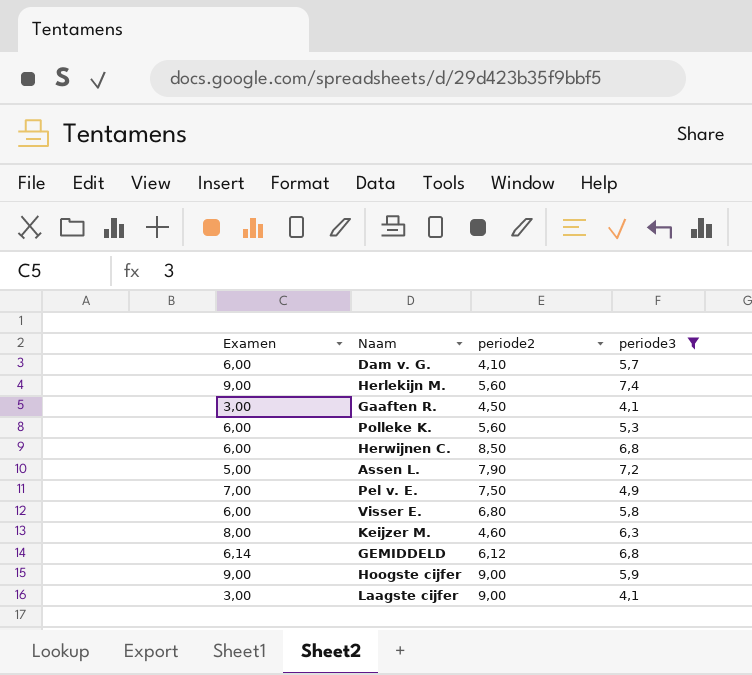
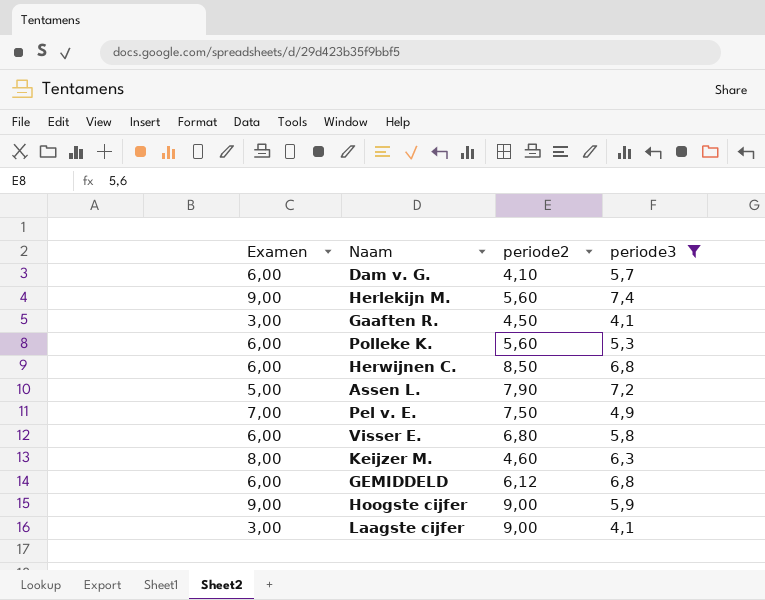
GEMIDDELD | Examen: 6,14 -> 6,00

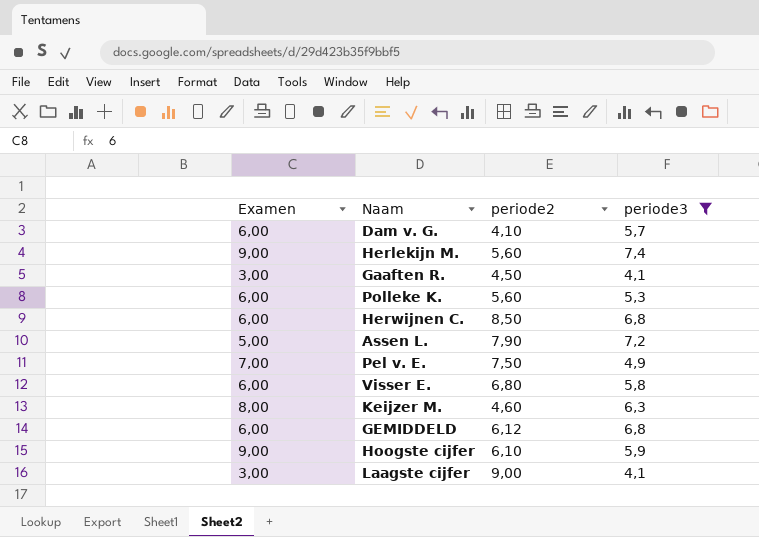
Hoogste cijfer | periode2: 9,00 -> 6,10

